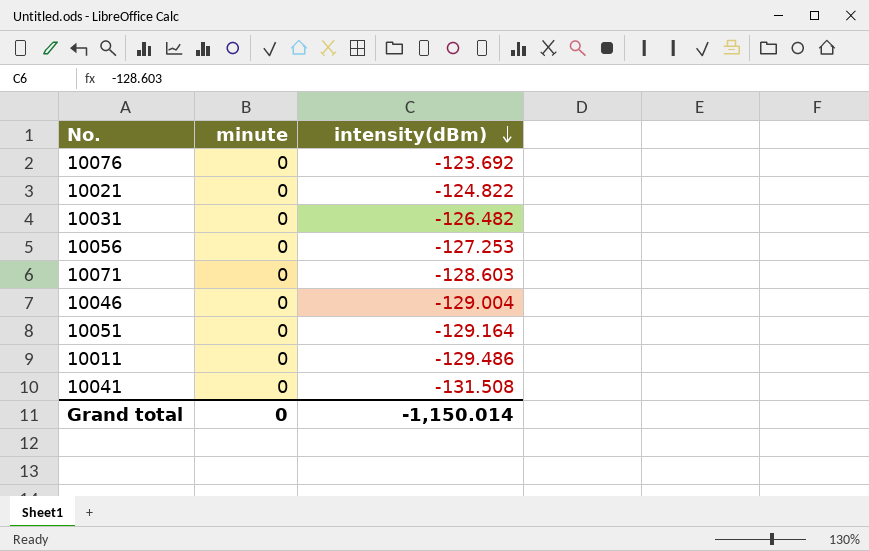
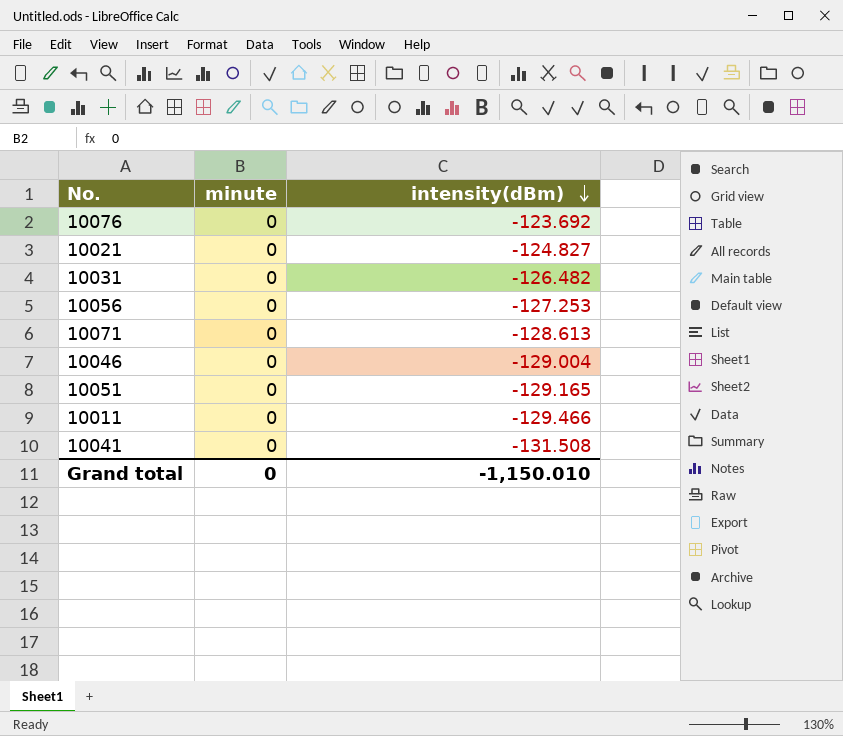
10021 | intensity(dBm): -124.822 -> -124.827
10071 | intensity(dBm): -128.603 -> -128.613
10051 | intensity(dBm): -129.164 -> -129.165
10011 | intensity(dBm): -129.486 -> -129.466
Grand total | intensity(dBm): -1,150.014 -> -1,150.010

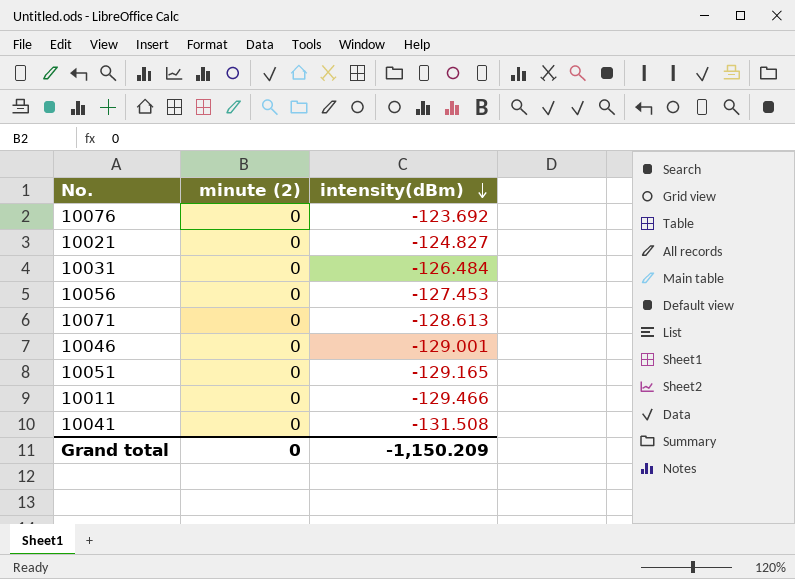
column name: minute -> minute (2)
10031 | intensity(dBm): -126.482 -> -126.484
10056 | intensity(dBm): -127.253 -> -127.453
10046 | intensity(dBm): -129.004 -> -129.001
Grand total | intensity(dBm): -1,150.010 -> -1,150.209

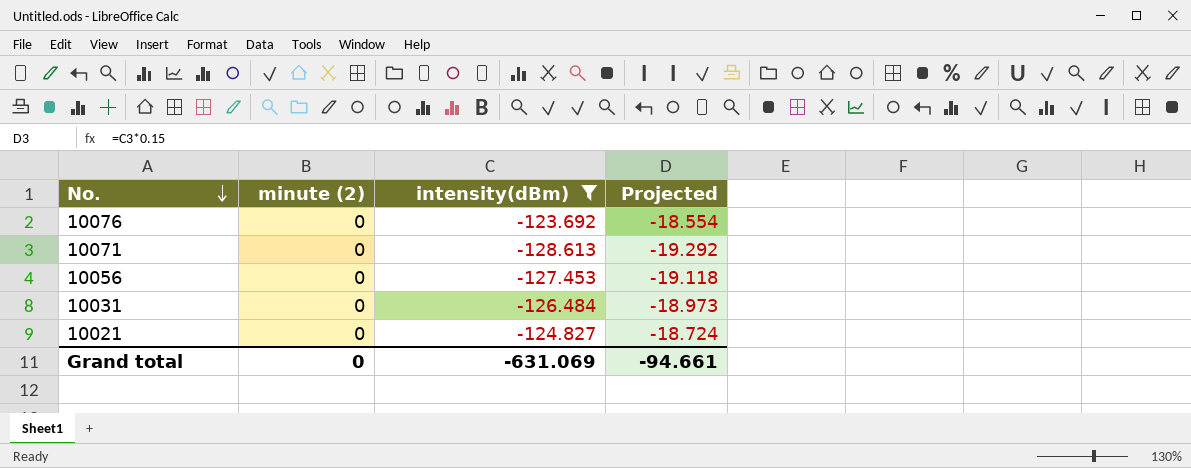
filter: none -> intensity(dBm) >= -128.613
row order: intensity(dBm) descending -> No. descending
column Projected | formula: none -> [intensity(dBm)] * 0.15
Grand total | intensity(dBm): -1,150.209 -> -631.069

